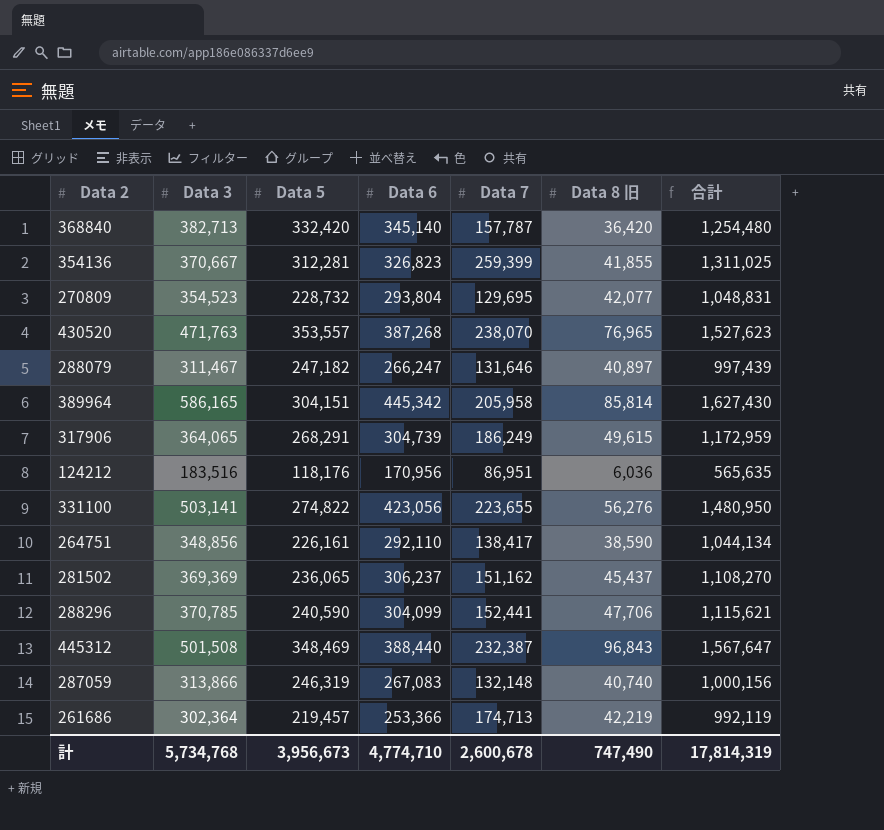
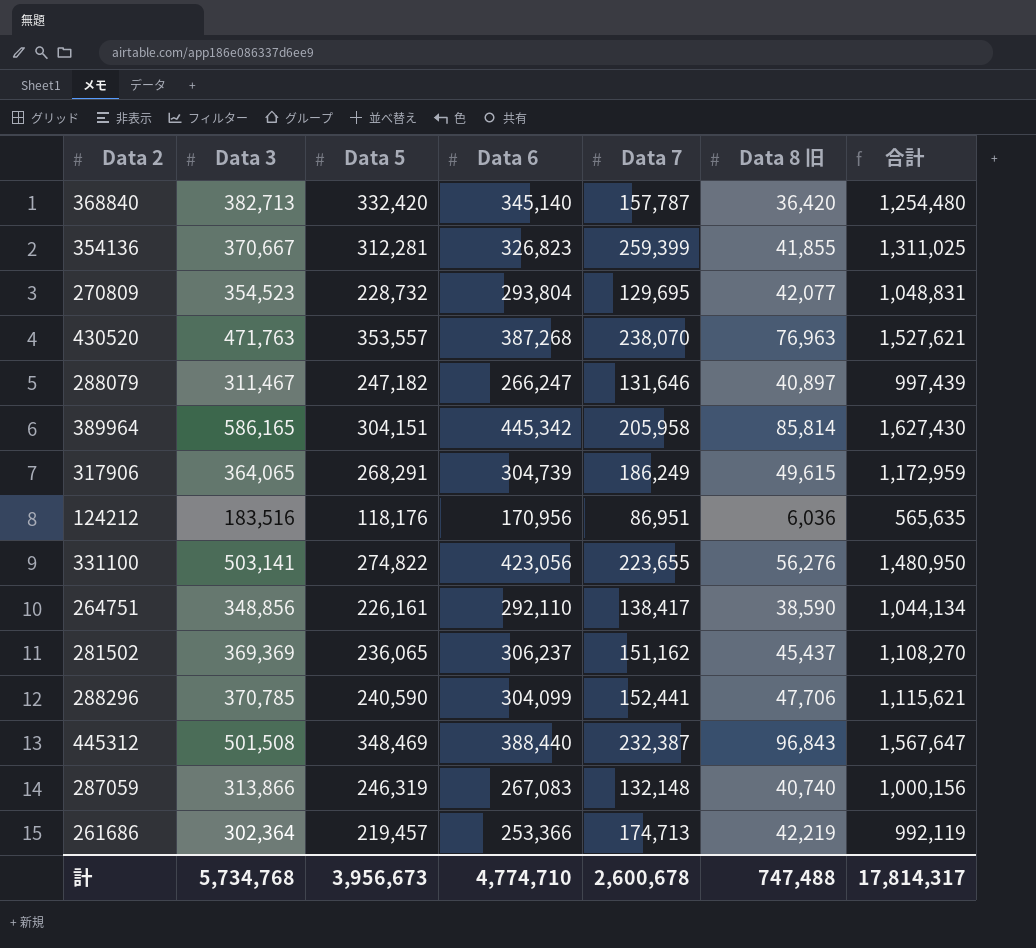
430520 | Data 8 旧: 76,965 -> 76,963
430520 | 合計: 1,527,623 -> 1,527,621
計 | Data 8 旧: 747,490 -> 747,488
計 | 合計: 17,814,319 -> 17,814,317

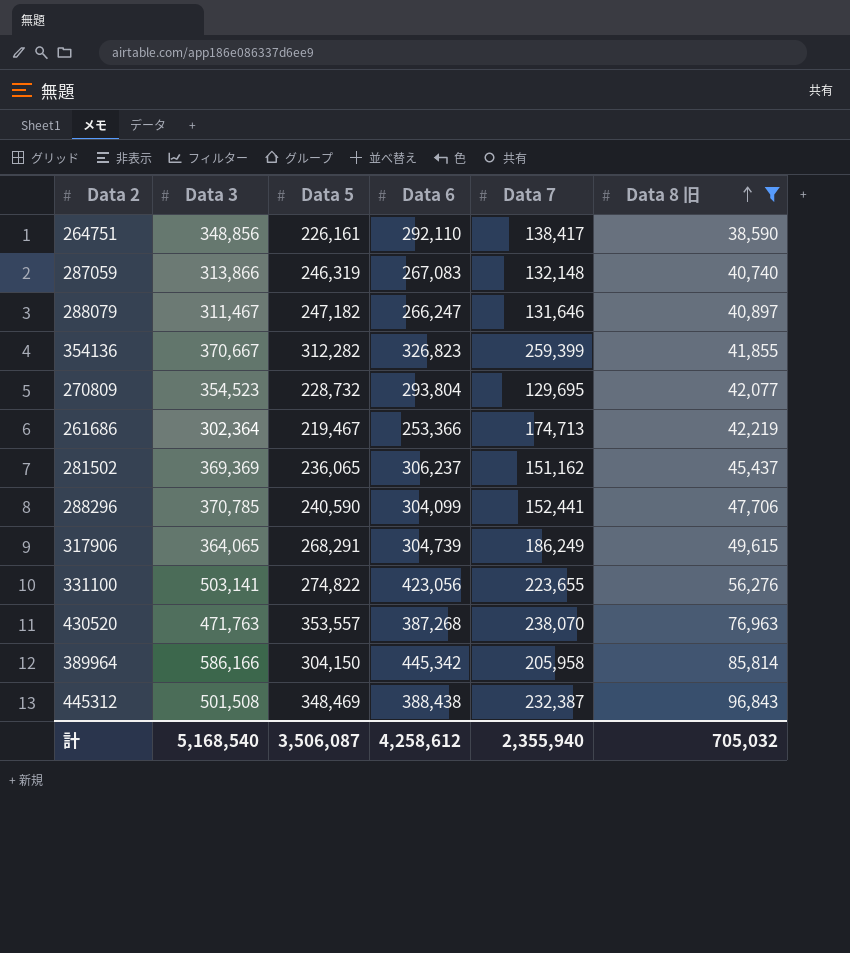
filter: none -> Data 8 旧 >= 38,590
row order: none -> Data 8 旧 ascending
column 合計 | formula: [Data 3] + [Data 5] + [Data 6] + [Data 7] + [Data 8 旧] -> none
354136 | Data 5: 312,281 -> 312,282
261686 | Data 5: 219,457 -> 219,467
389964 | Data 3: 586,165 -> 586,166
389964 | Data 5: 304,151 -> 304,150
445312 | Data 6: 388,440 -> 388,438
計 | Data 3: 5,734,768 -> 5,168,540
計 | Data 5: 3,956,673 -> 3,506,087
計 | Data 6: 4,774,710 -> 4,258,612
計 | Data 7: 2,600,678 -> 2,355,940
計 | Data 8 旧: 747,488 -> 705,032

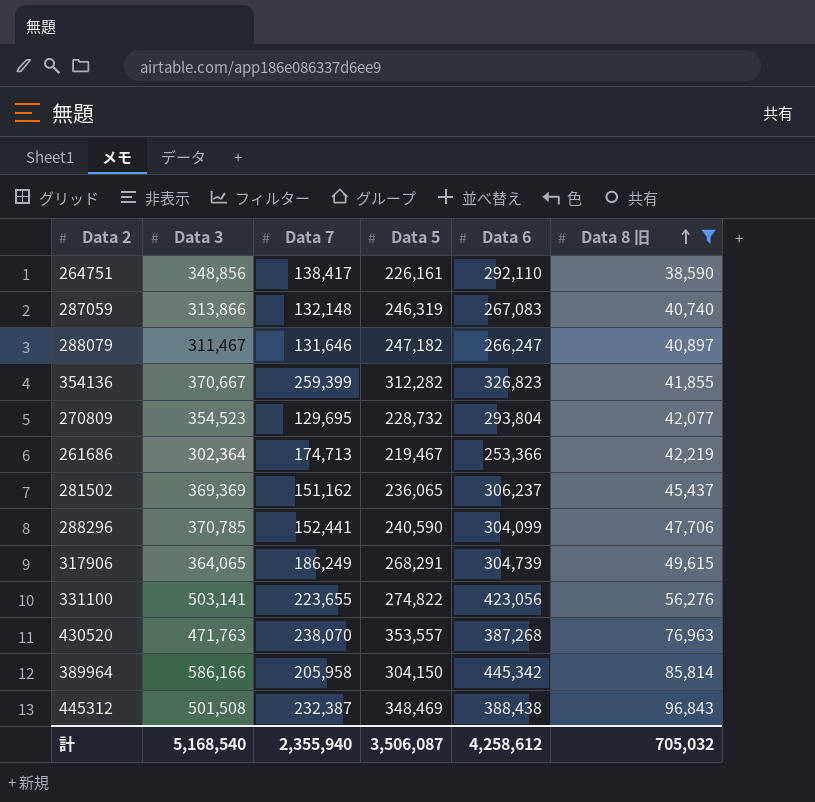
column Data 7 | position: 5 -> 3

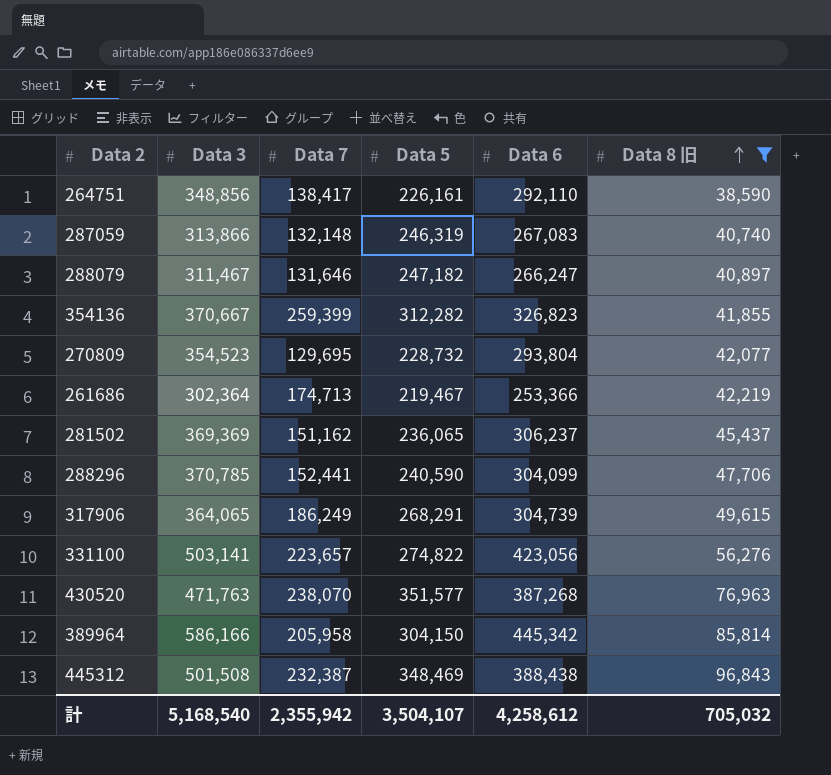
331100 | Data 7: 223,655 -> 223,657
430520 | Data 5: 353,557 -> 351,577
計 | Data 7: 2,355,940 -> 2,355,942
計 | Data 5: 3,506,087 -> 3,504,107

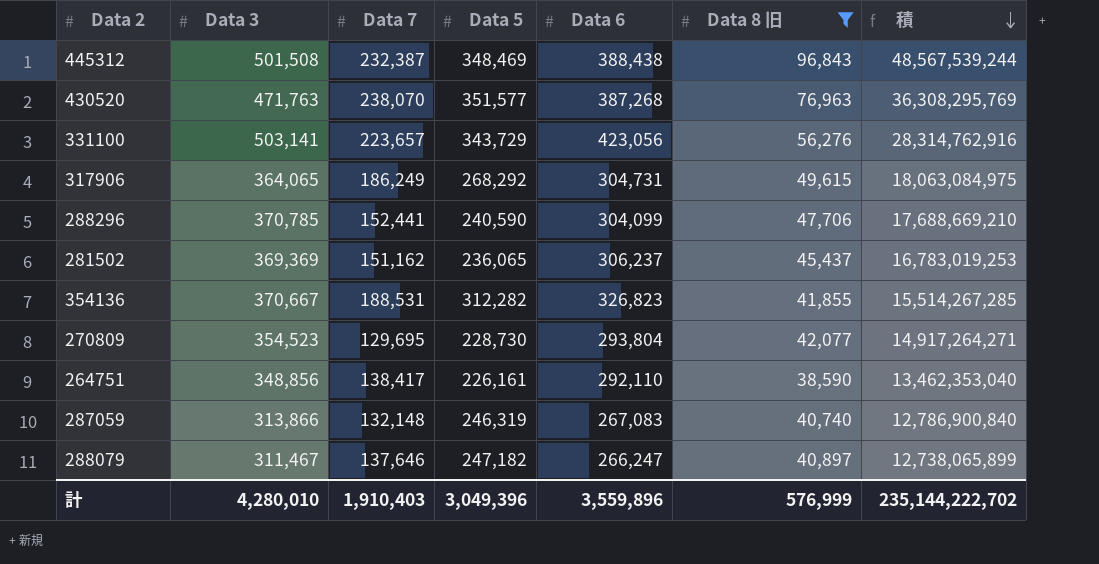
row order: Data 8 旧 ascending -> 積 descending
column 積 | formula: none -> [Data 3] * [Data 8 旧]
row 261686: 302,364 | 174,713 | 219,467 | 253,366 | 42,219 -> none
row 389964: 586,166 | 205,958 | 304,150 | 445,342 | 85,814 -> none
331100 | Data 5: 274,822 -> 343,729
317906 | Data 5: 268,291 -> 268,292
317906 | Data 6: 304,739 -> 304,731
354136 | Data 7: 259,399 -> 188,531
270809 | Data 5: 228,732 -> 228,730
288079 | Data 7: 131,646 -> 137,646
計 | Data 3: 5,168,540 -> 4,280,010
計 | Data 7: 2,355,942 -> 1,910,403
計 | Data 5: 3,504,107 -> 3,049,396
計 | Data 6: 4,258,612 -> 3,559,896
計 | Data 8 旧: 705,032 -> 576,999

